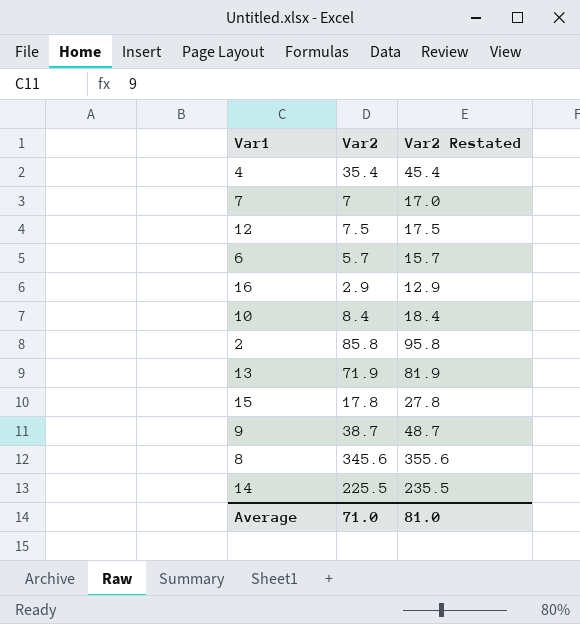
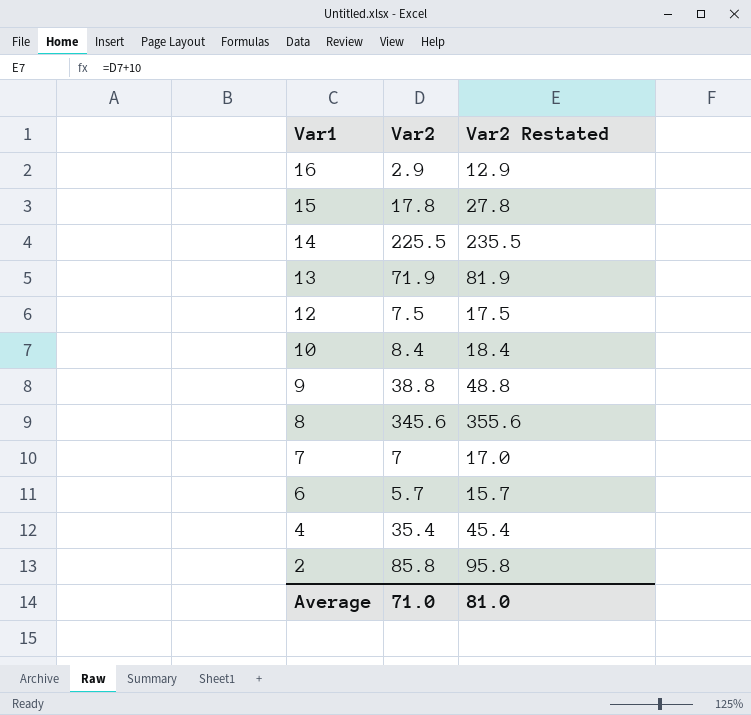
row order: none -> Var1 descending
9 | Var2: 38.7 -> 38.8
9 | Var2 Restated: 48.7 -> 48.8

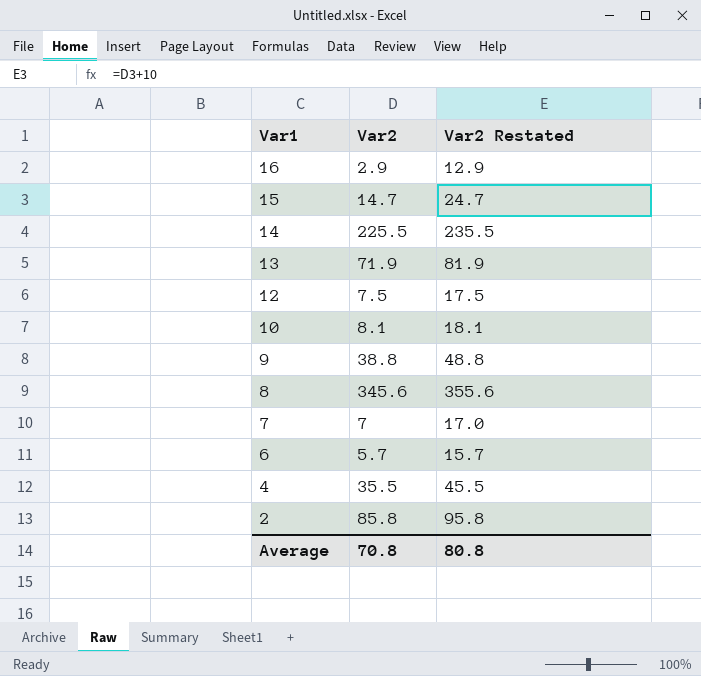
15 | Var2: 17.8 -> 14.7
15 | Var2 Restated: 27.8 -> 24.7
10 | Var2: 8.4 -> 8.1
10 | Var2 Restated: 18.4 -> 18.1
4 | Var2: 35.4 -> 35.5
4 | Var2 Restated: 45.4 -> 45.5
Average | Var2: 71.0 -> 70.8
Average | Var2 Restated: 81.0 -> 80.8

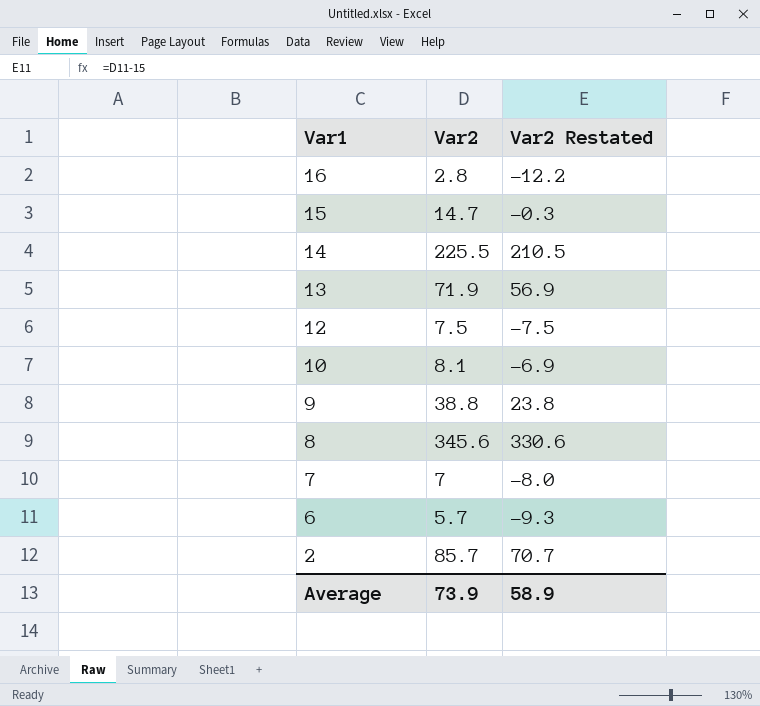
column Var2 Restated | formula: [Var2] + 10 -> [Var2] - 15
row 4: 35.5 | 45.5 -> none
16 | Var2: 2.9 -> 2.8
2 | Var2: 85.8 -> 85.7
Average | Var2: 70.8 -> 73.9
Average | Var2 Restated: 80.8 -> 58.9

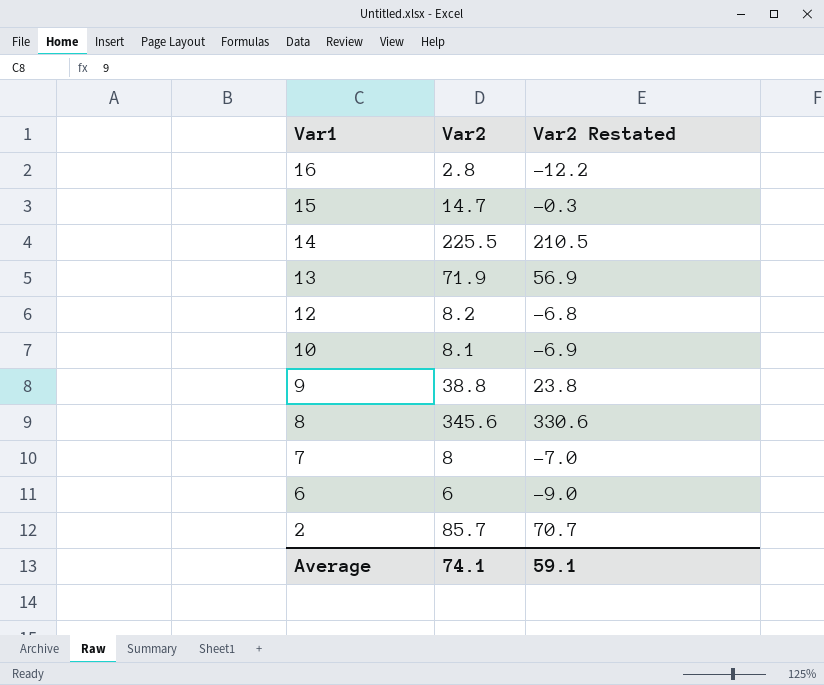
12 | Var2: 7.5 -> 8.2
12 | Var2 Restated: -7.5 -> -6.8
7 | Var2: 7 -> 8
7 | Var2 Restated: -8.0 -> -7.0
6 | Var2: 5.7 -> 6
6 | Var2 Restated: -9.3 -> -9.0
Average | Var2: 73.9 -> 74.1
Average | Var2 Restated: 58.9 -> 59.1

